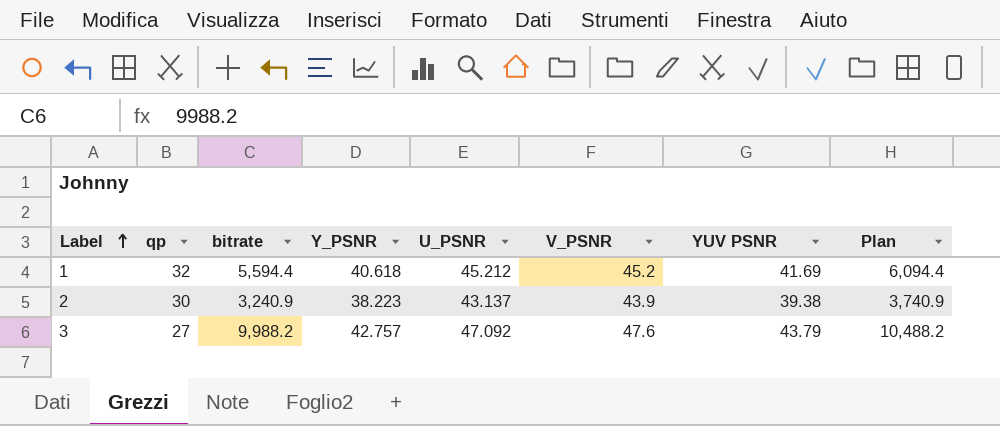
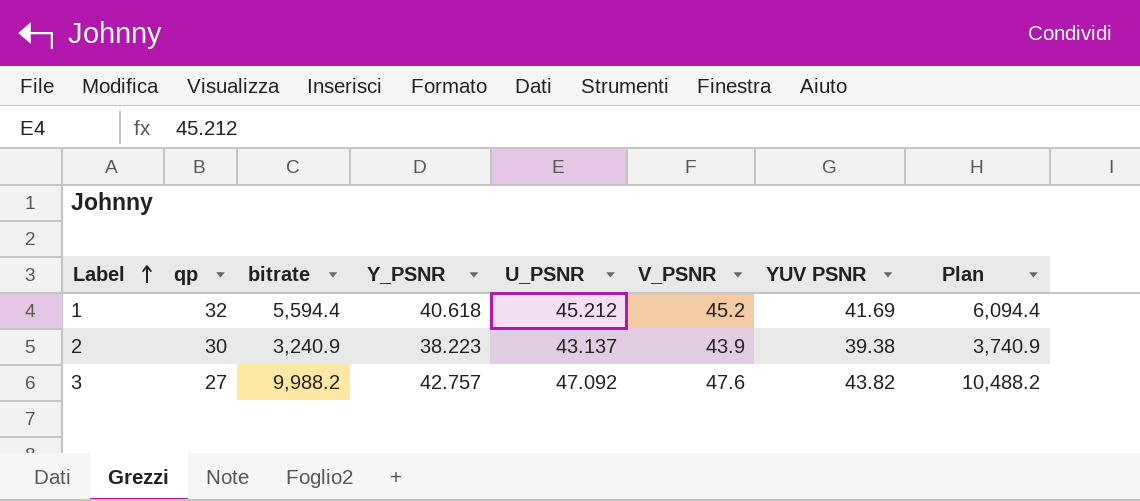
3 | YUV PSNR: 43.79 -> 43.82

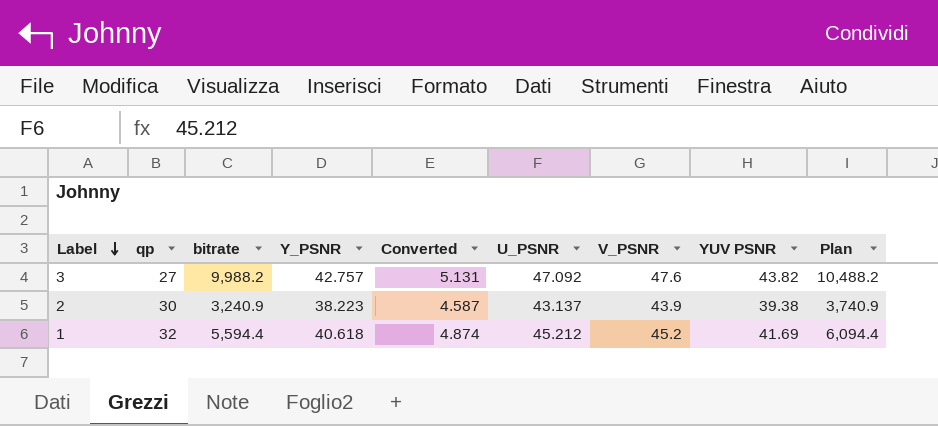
row order: Label ascending -> Label descending
column Converted | formula: none -> [Y_PSNR] * 0.12

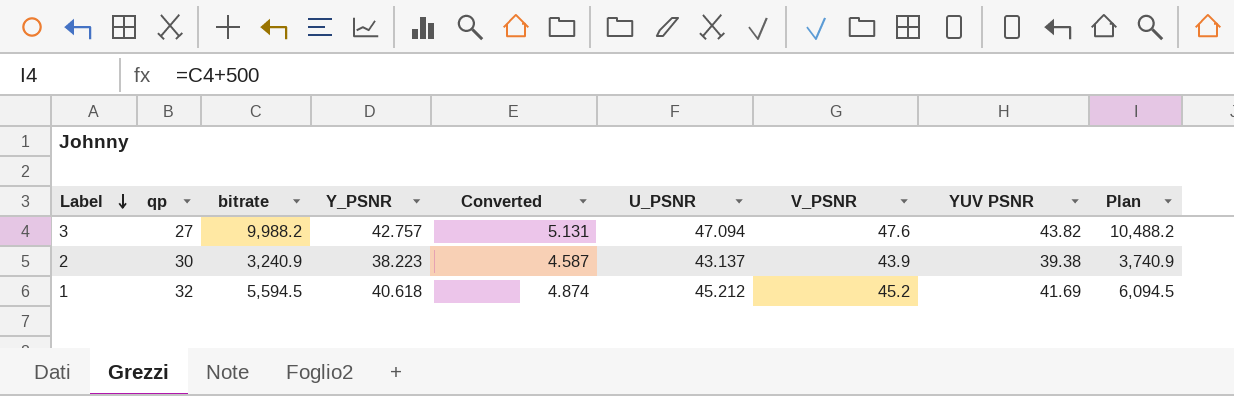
3 | U_PSNR: 47.092 -> 47.094
1 | bitrate: 5,594.4 -> 5,594.5
1 | Plan: 6,094.4 -> 6,094.5

